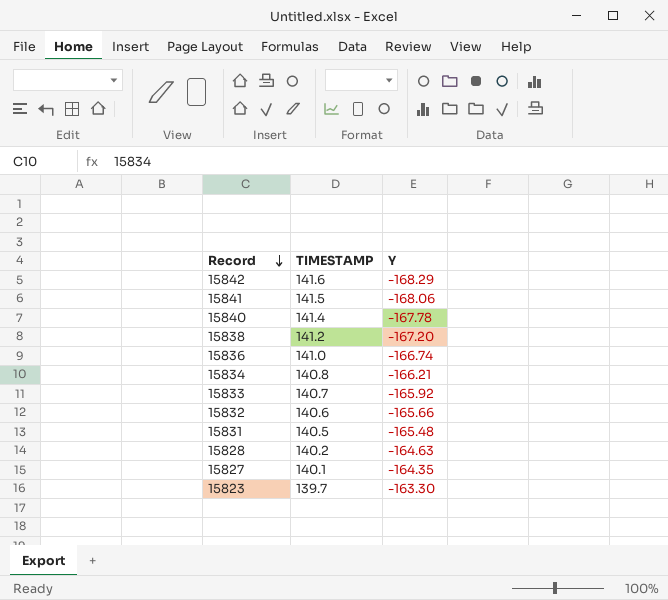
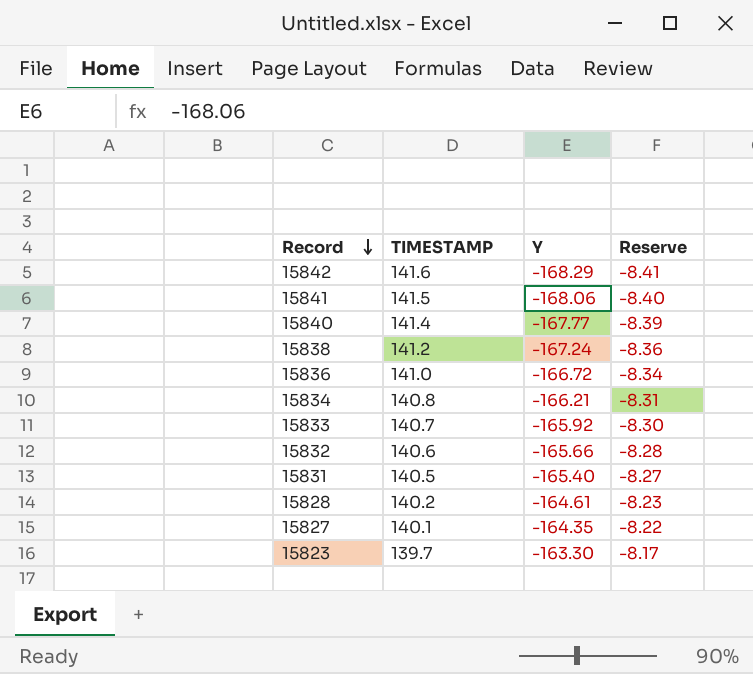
column Reserve | formula: none -> [Y] * 0.05
15840 | Y: -167.78 -> -167.77
15838 | Y: -167.20 -> -167.24
15836 | Y: -166.74 -> -166.72
15831 | Y: -165.48 -> -165.40
15828 | Y: -164.63 -> -164.61

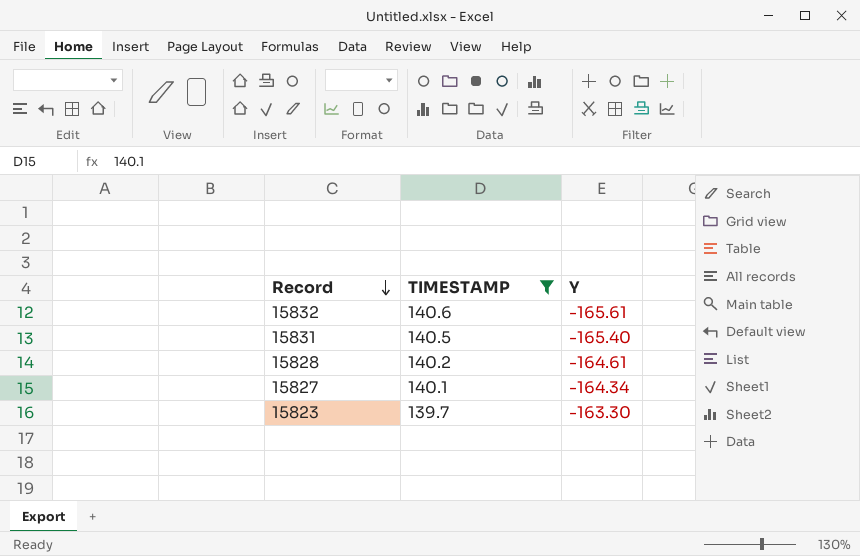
filter: none -> TIMESTAMP <= 140.6
column Reserve | formula: [Y] * 0.05 -> none
15832 | Y: -165.66 -> -165.61
15827 | Y: -164.35 -> -164.34

